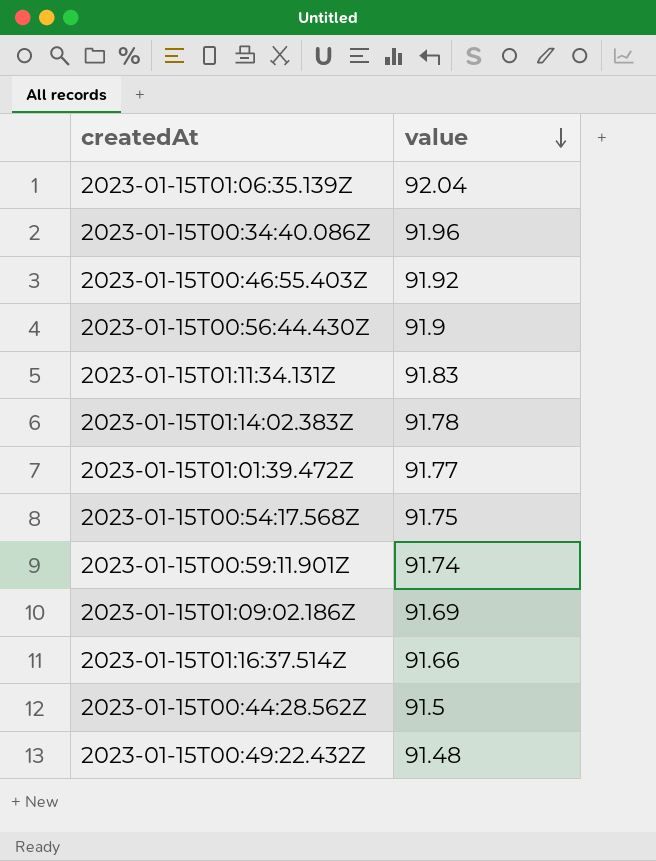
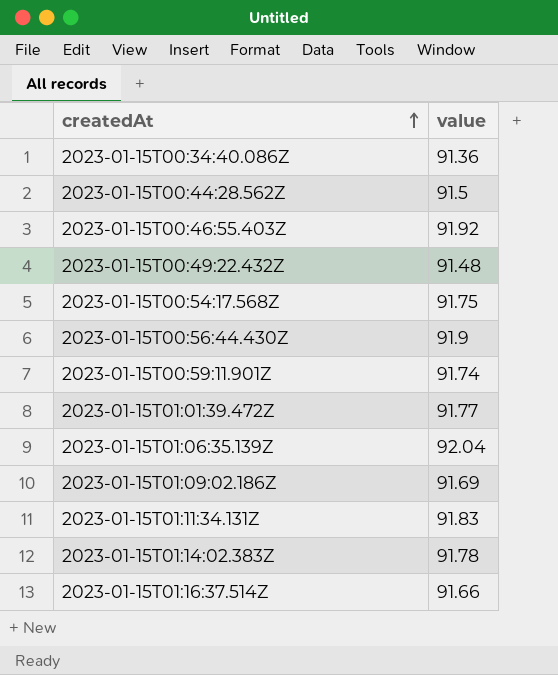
row order: value descending -> createdAt ascending
2023-01-15T00:34:40.086Z | value: 91.96 -> 91.36

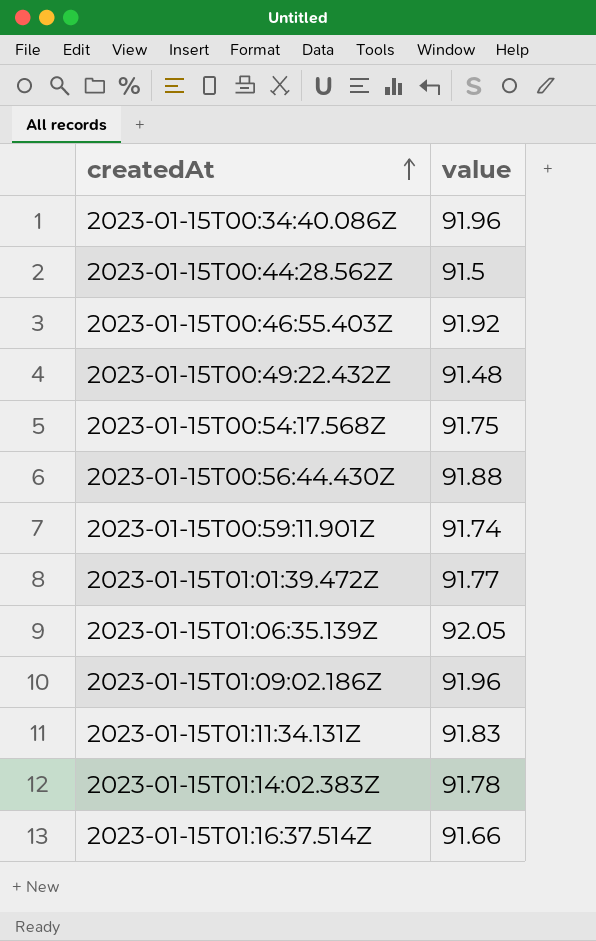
2023-01-15T00:34:40.086Z | value: 91.36 -> 91.96
2023-01-15T00:56:44.430Z | value: 91.9 -> 91.88
2023-01-15T01:06:35.139Z | value: 92.04 -> 92.05
2023-01-15T01:09:02.186Z | value: 91.69 -> 91.96

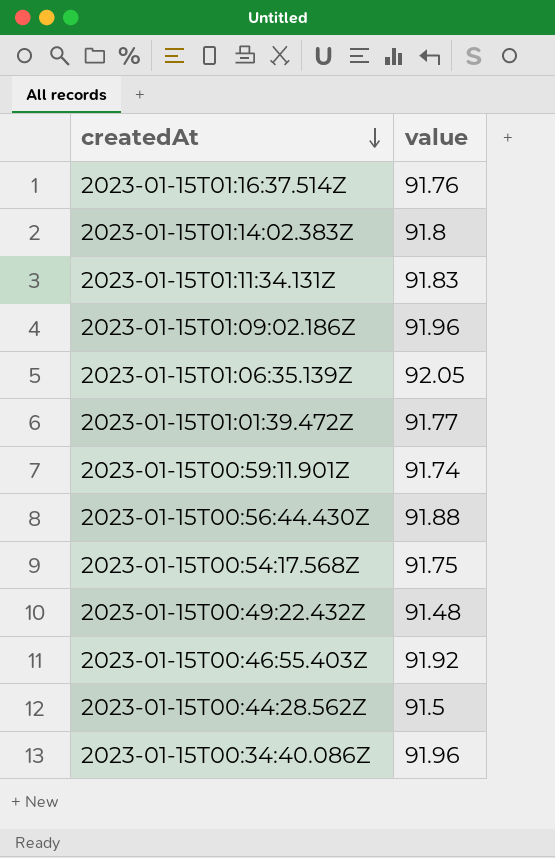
row order: createdAt ascending -> createdAt descending
2023-01-15T01:16:37.514Z | value: 91.66 -> 91.76
2023-01-15T01:14:02.383Z | value: 91.78 -> 91.8

